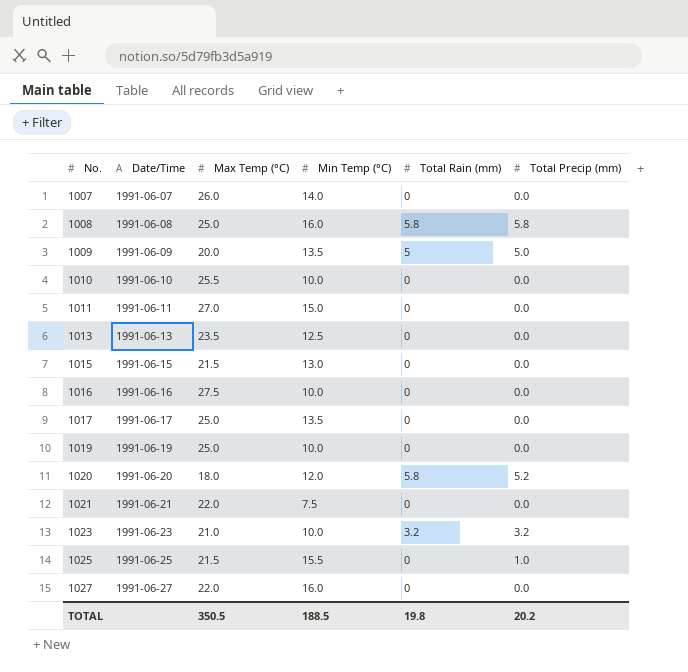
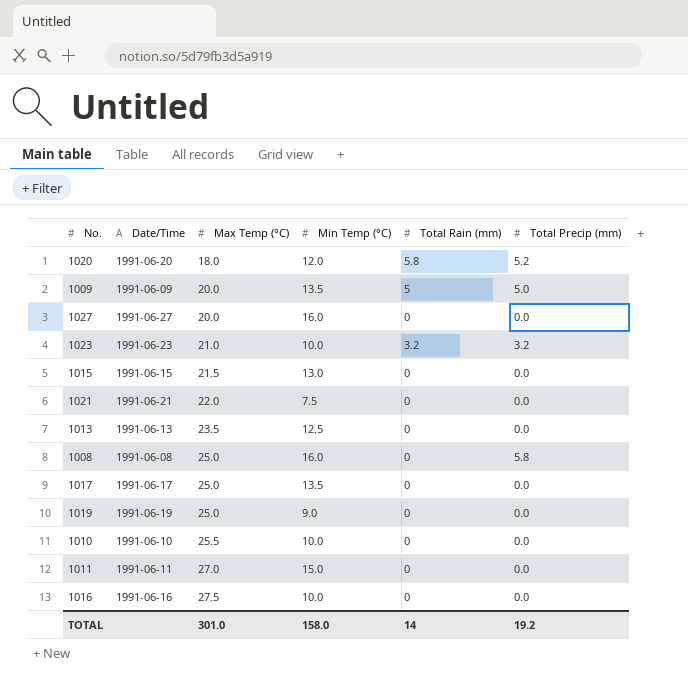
row order: No. ascending -> Max Temp (°C) ascending
row 1007: 1991-06-07 | 26.0 | 14.0 | 0 | 0.0 -> none
row 1025: 1991-06-25 | 21.5 | 15.5 | 0 | 1.0 -> none
1027 | Max Temp (°C): 22.0 -> 20.0
1008 | Total Rain (mm): 5.8 -> 0
1019 | Min Temp (°C): 10.0 -> 9.0
TOTAL | Max Temp (°C): 350.5 -> 301.0
TOTAL | Min Temp (°C): 188.5 -> 158.0
TOTAL | Total Rain (mm): 19.8 -> 14
TOTAL | Total Precip (mm): 20.2 -> 19.2

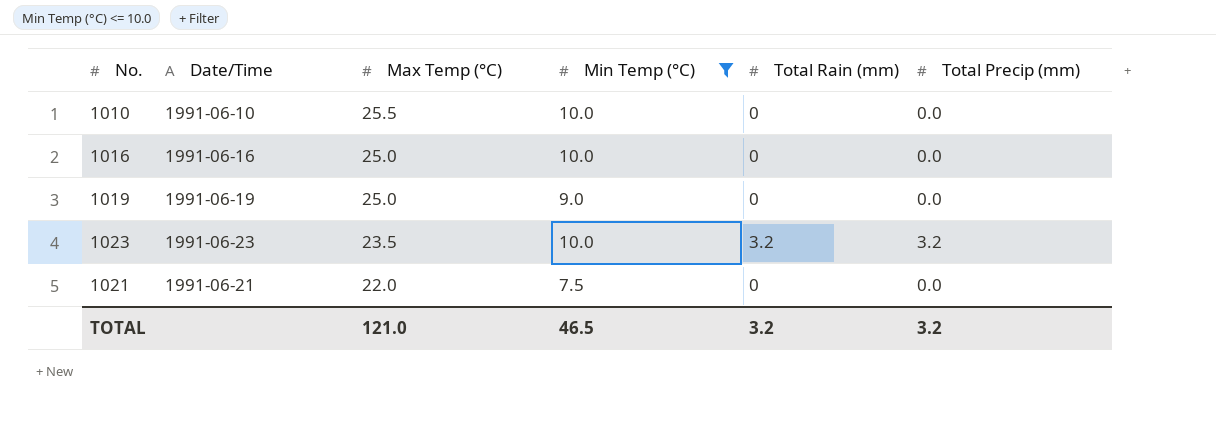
filter: none -> Min Temp (°C) <= 10.0
row order: Max Temp (°C) ascending -> Max Temp (°C) descending
1016 | Max Temp (°C): 27.5 -> 25.0
1023 | Max Temp (°C): 21.0 -> 23.5
TOTAL | Max Temp (°C): 301.0 -> 121.0
TOTAL | Min Temp (°C): 158.0 -> 46.5
TOTAL | Total Rain (mm): 14 -> 3.2
TOTAL | Total Precip (mm): 19.2 -> 3.2

